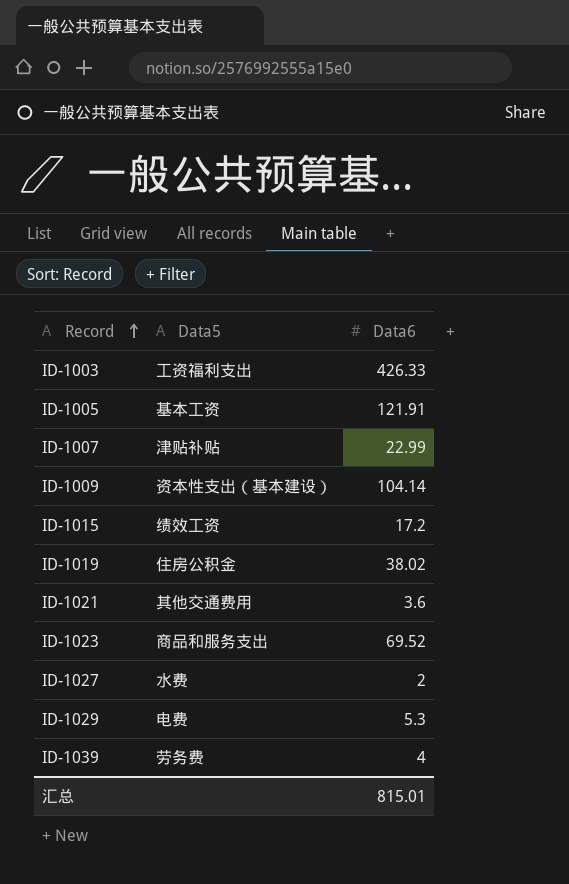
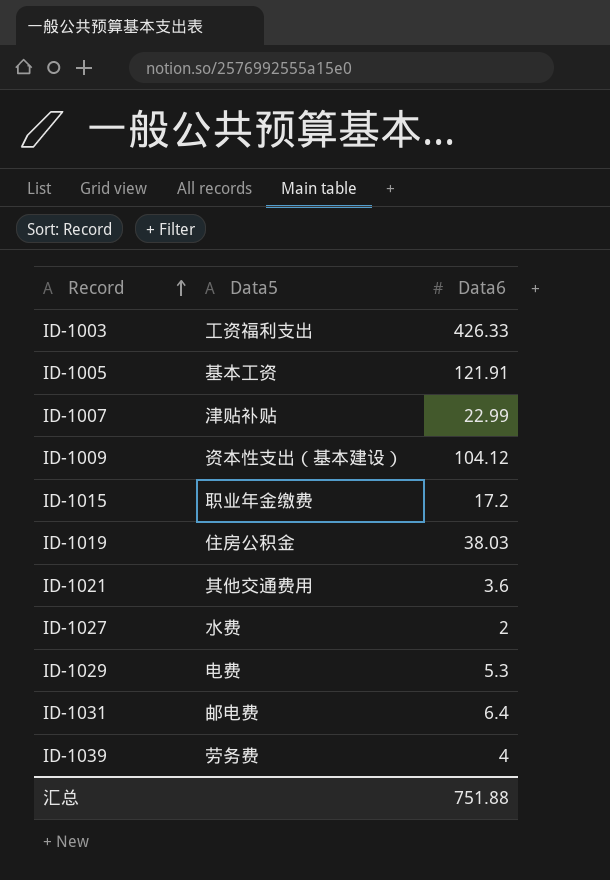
row ID-1023: 商品和服务支出 | 69.52 -> none
ID-1009 | Data6: 104.14 -> 104.12
ID-1015 | Data5: 绩效工资 -> 职业年金缴费
ID-1019 | Data6: 38.02 -> 38.03
row ID-1031: none -> 邮电费 | 6.4
汇总 | Data6: 815.01 -> 751.88

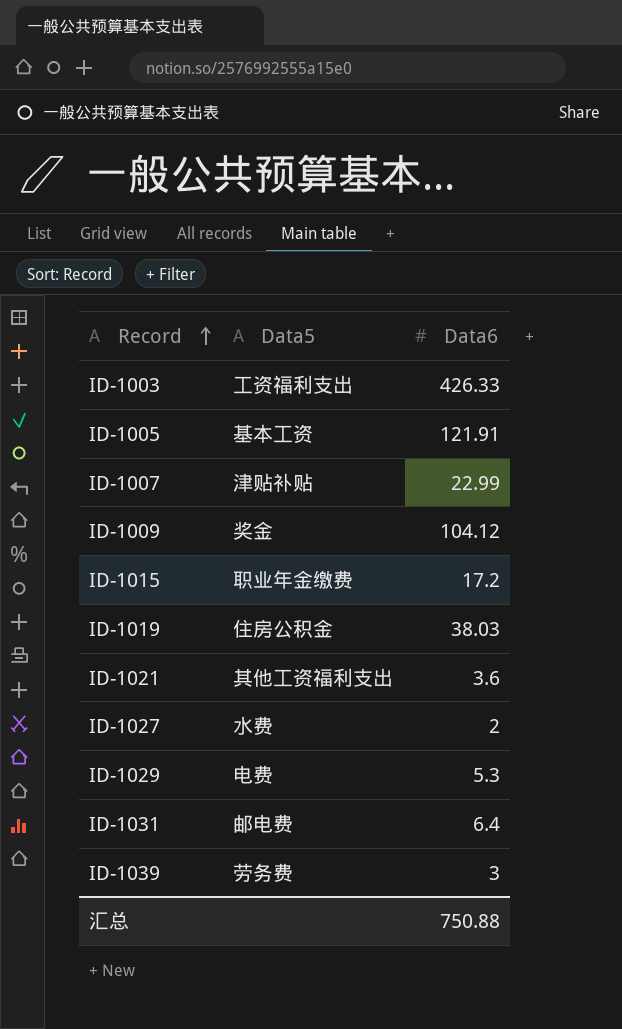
ID-1009 | Data5: 资本性支出（基本建设） -> 奖金
ID-1021 | Data5: 其他交通费用 -> 其他工资福利支出
ID-1039 | Data6: 4 -> 3
汇总 | Data6: 751.88 -> 750.88

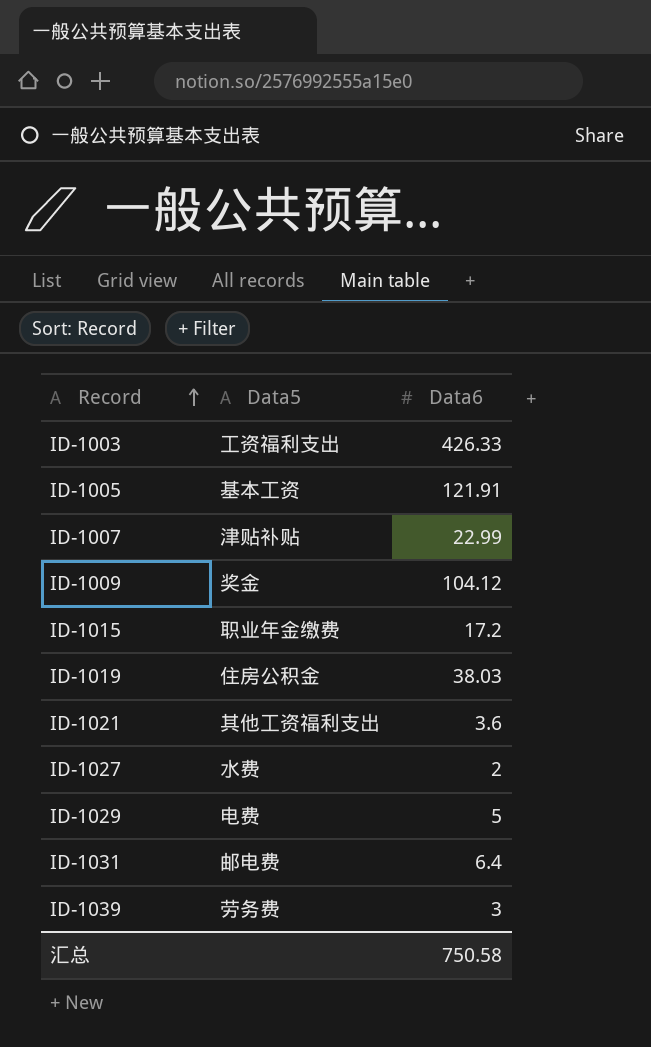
ID-1029 | Data6: 5.3 -> 5
汇总 | Data6: 750.88 -> 750.58

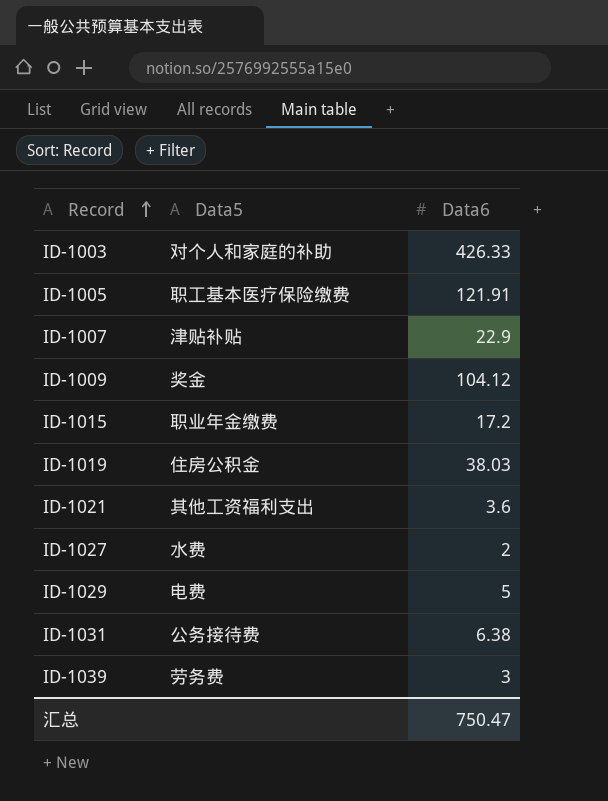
ID-1003 | Data5: 工资福利支出 -> 对个人和家庭的补助
ID-1005 | Data5: 基本工资 -> 职工基本医疗保险缴费
ID-1007 | Data6: 22.99 -> 22.9
ID-1031 | Data5: 邮电费 -> 公务接待费
ID-1031 | Data6: 6.4 -> 6.38
汇总 | Data6: 750.58 -> 750.47

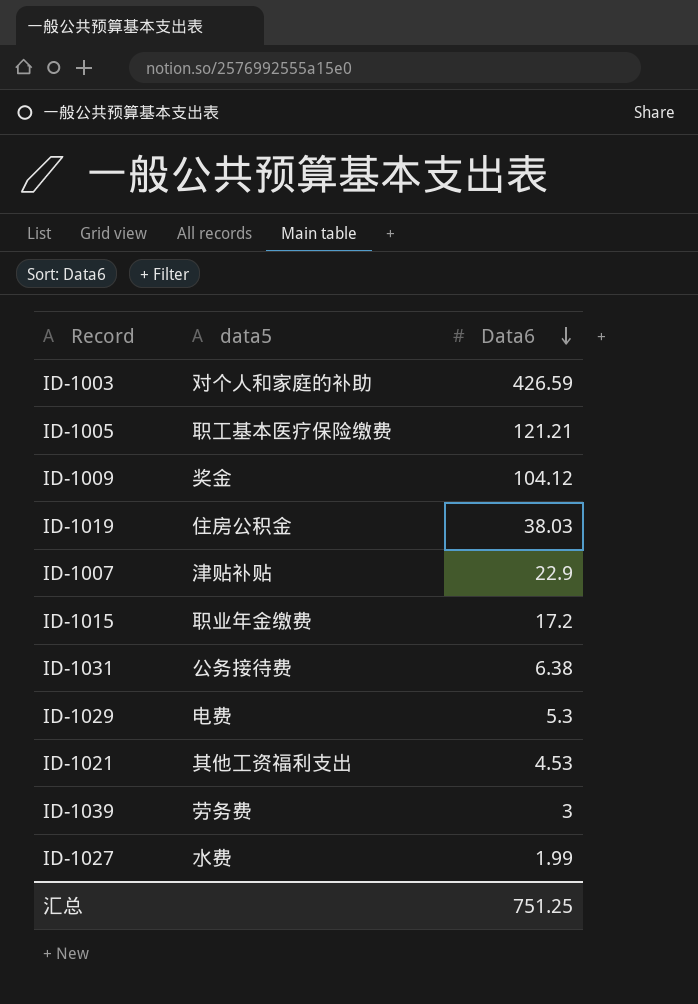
row order: Record ascending -> Data6 descending
column name: Data5 -> data5
ID-1003 | Data6: 426.33 -> 426.59
ID-1005 | Data6: 121.91 -> 121.21
ID-1029 | Data6: 5 -> 5.3
ID-1021 | Data6: 3.6 -> 4.53
ID-1027 | Data6: 2 -> 1.99
汇总 | Data6: 750.47 -> 751.25

